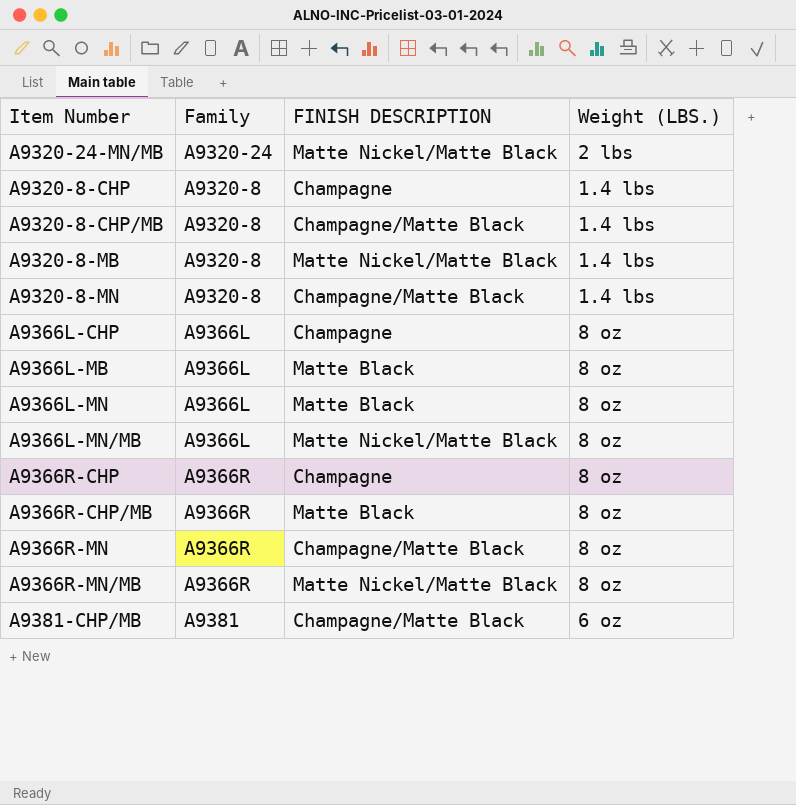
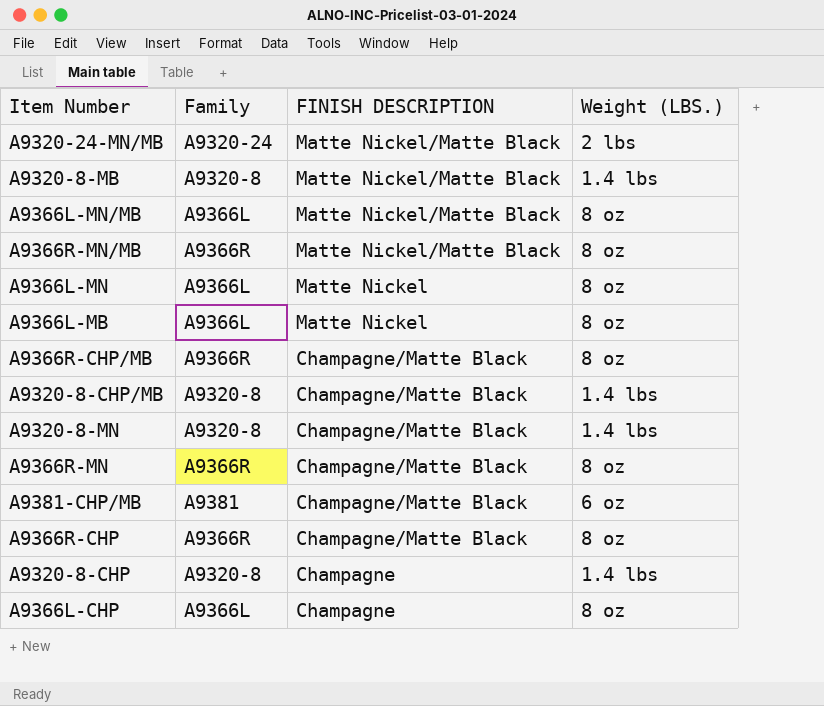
row order: none -> FINISH DESCRIPTION descending
A9366L-MN | FINISH DESCRIPTION: Matte Black -> Matte Nickel
A9366L-MB | FINISH DESCRIPTION: Matte Black -> Matte Nickel
A9366R-CHP/MB | FINISH DESCRIPTION: Matte Black -> Champagne/Matte Black
A9366R-CHP | FINISH DESCRIPTION: Champagne -> Champagne/Matte Black

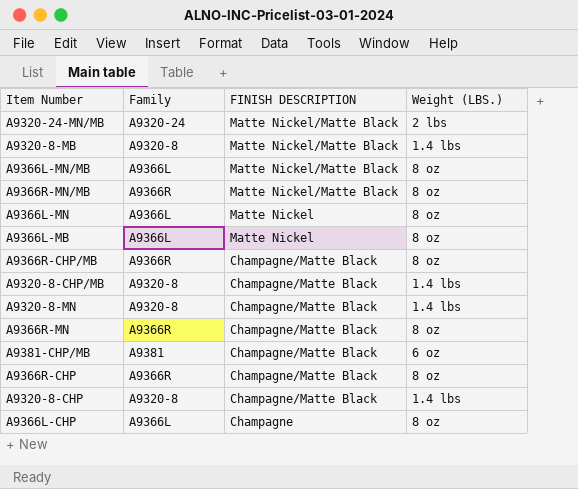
A9320-8-CHP | FINISH DESCRIPTION: Champagne -> Champagne/Matte Black

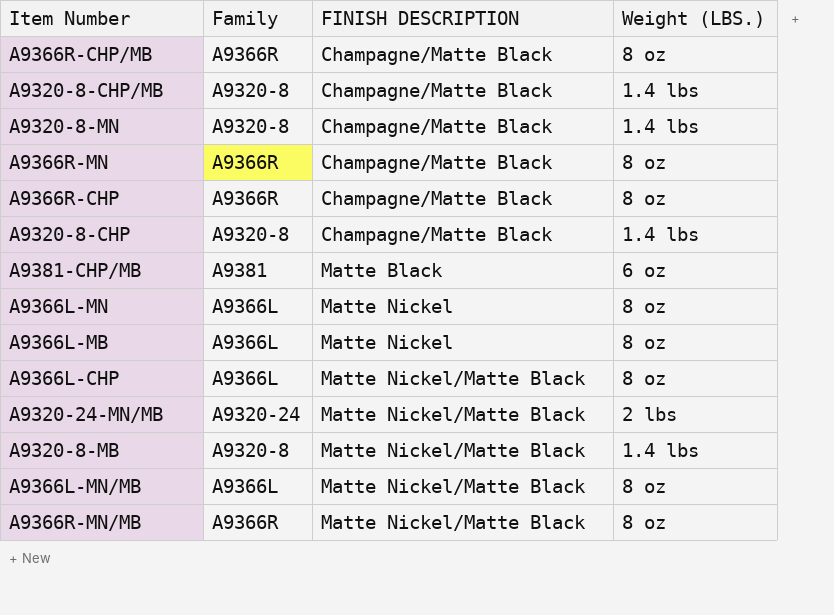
row order: FINISH DESCRIPTION descending -> FINISH DESCRIPTION ascending
A9381-CHP/MB | FINISH DESCRIPTION: Champagne/Matte Black -> Matte Black
A9366L-CHP | FINISH DESCRIPTION: Champagne -> Matte Nickel/Matte Black

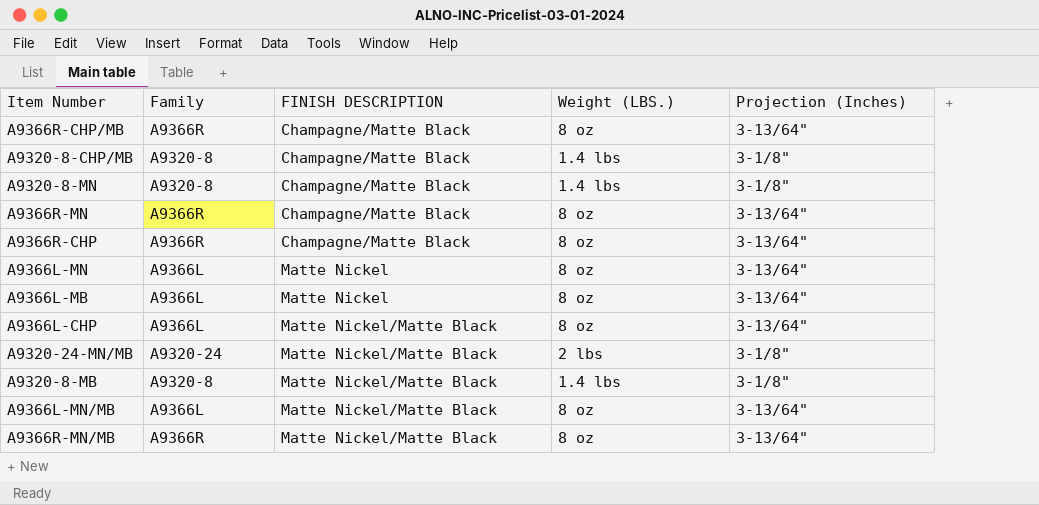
column Projection (Inches) | position: none -> 5
row A9320-8-CHP: A9320-8 | Champagne/Matte Black | 1.4 lbs -> none
row A9381-CHP/MB: A9381 | Matte Black | 6 oz -> none

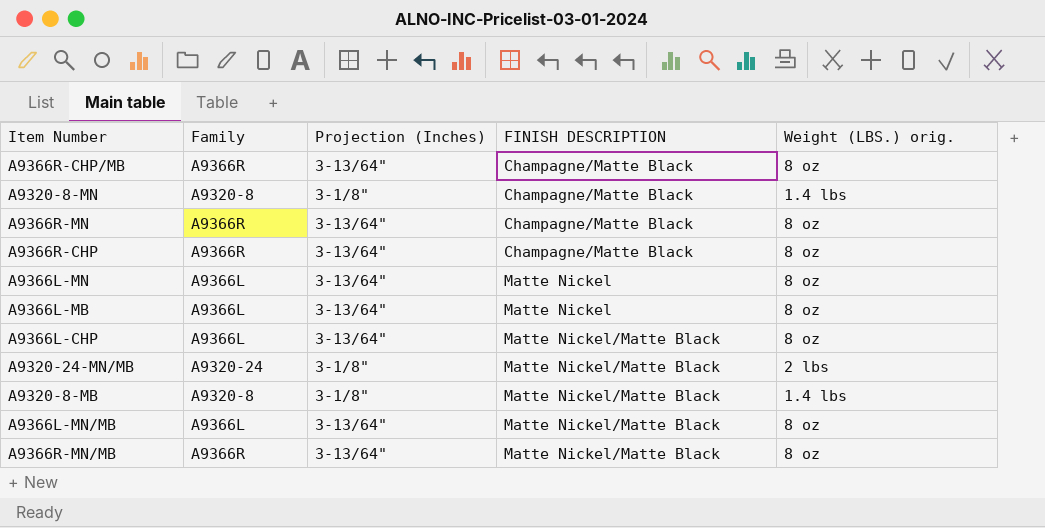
column Projection (Inches) | position: 5 -> 3
column name: Weight (LBS.) -> Weight (LBS.) orig.
row A9320-8-CHP/MB: A9320-8 | Champagne/Matte Black | 1.4 lbs | 3-1/8" -> none

